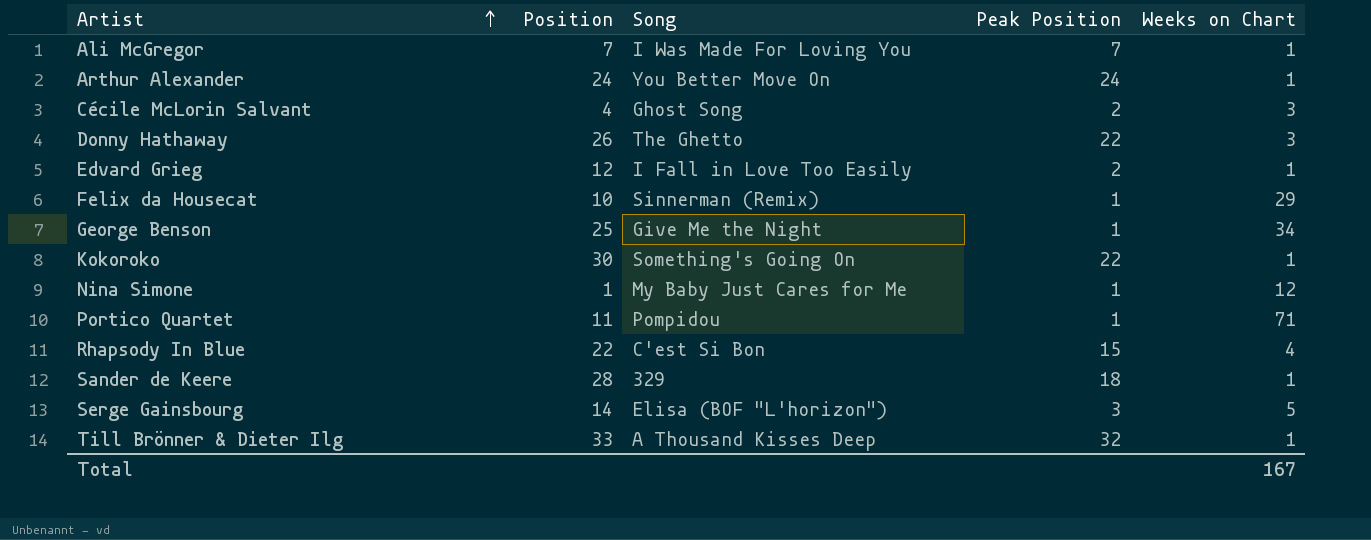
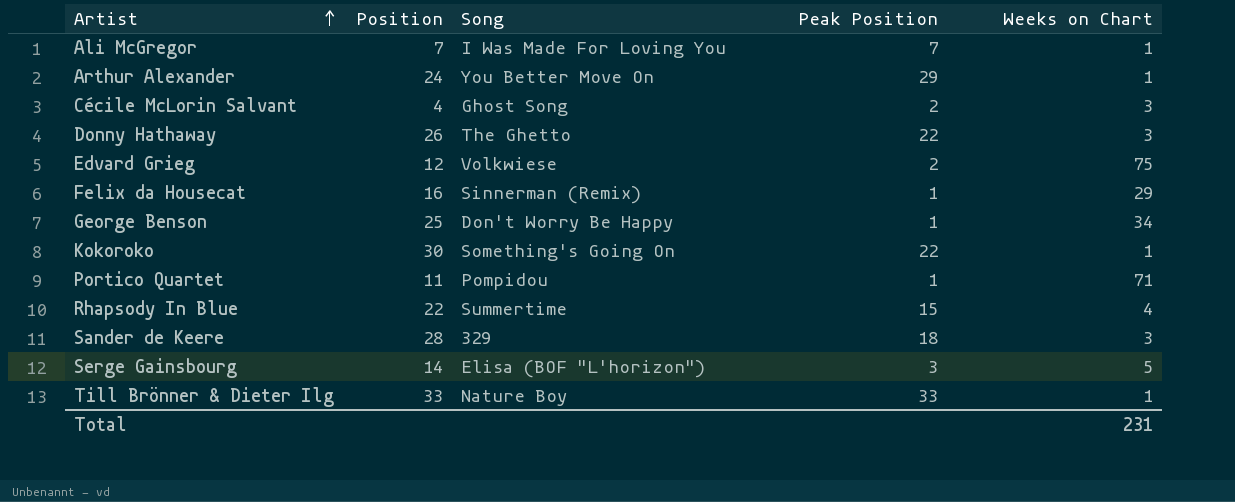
row Nina Simone: 1 | My Baby Just Cares for Me | 1 | 12 -> none
Arthur Alexander | Peak Position: 24 -> 29
Edvard Grieg | Song: I Fall in Love Too Easily -> Volkwiese
Edvard Grieg | Weeks on Chart: 1 -> 75
Felix da Housecat | Position: 10 -> 16
George Benson | Song: Give Me the Night -> Don't Worry Be Happy
Rhapsody In Blue | Song: C'est Si Bon -> Summertime
Sander de Keere | Weeks on Chart: 1 -> 3
Till Brönner & Dieter Ilg | Song: A Thousand Kisses Deep -> Nature Boy
Till Brönner & Dieter Ilg | Peak Position: 32 -> 33
Total | Weeks on Chart: 167 -> 231

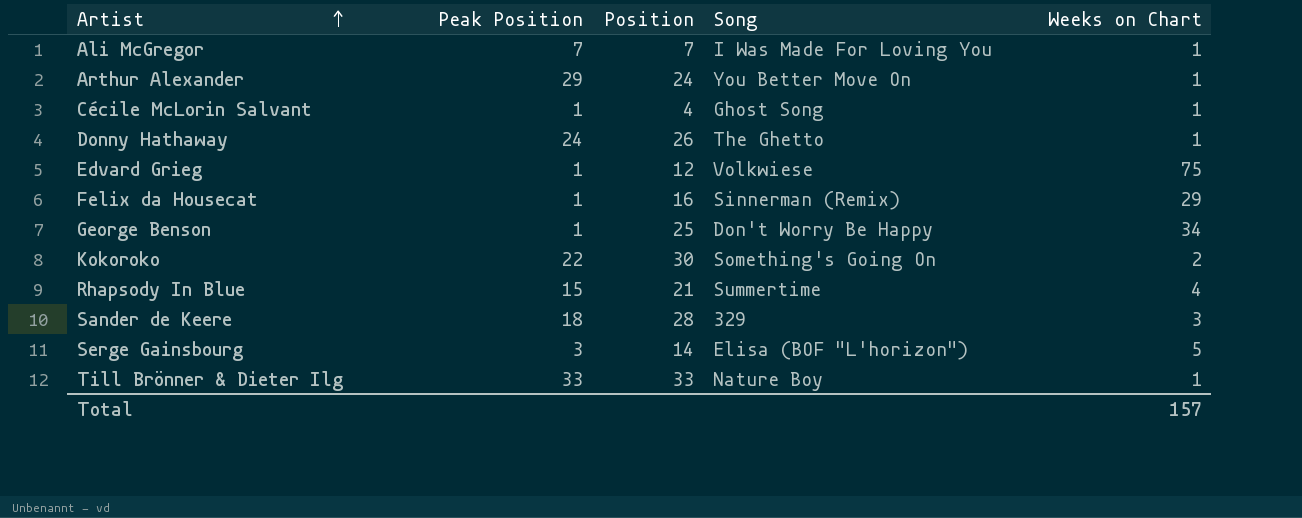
column Peak Position | position: 4 -> 2
row Portico Quartet: 11 | Pompidou | 1 | 71 -> none
Cécile McLorin Salvant | Peak Position: 2 -> 1
Cécile McLorin Salvant | Weeks on Chart: 3 -> 1
Donny Hathaway | Peak Position: 22 -> 24
Donny Hathaway | Weeks on Chart: 3 -> 1
Edvard Grieg | Peak Position: 2 -> 1
Kokoroko | Weeks on Chart: 1 -> 2
Rhapsody In Blue | Position: 22 -> 21
Total | Weeks on Chart: 231 -> 157

